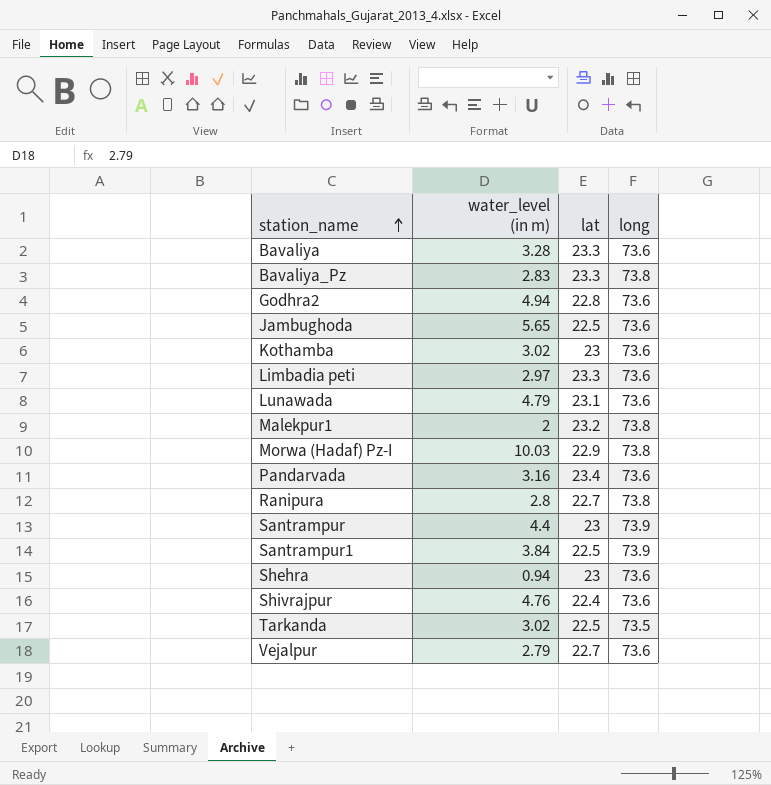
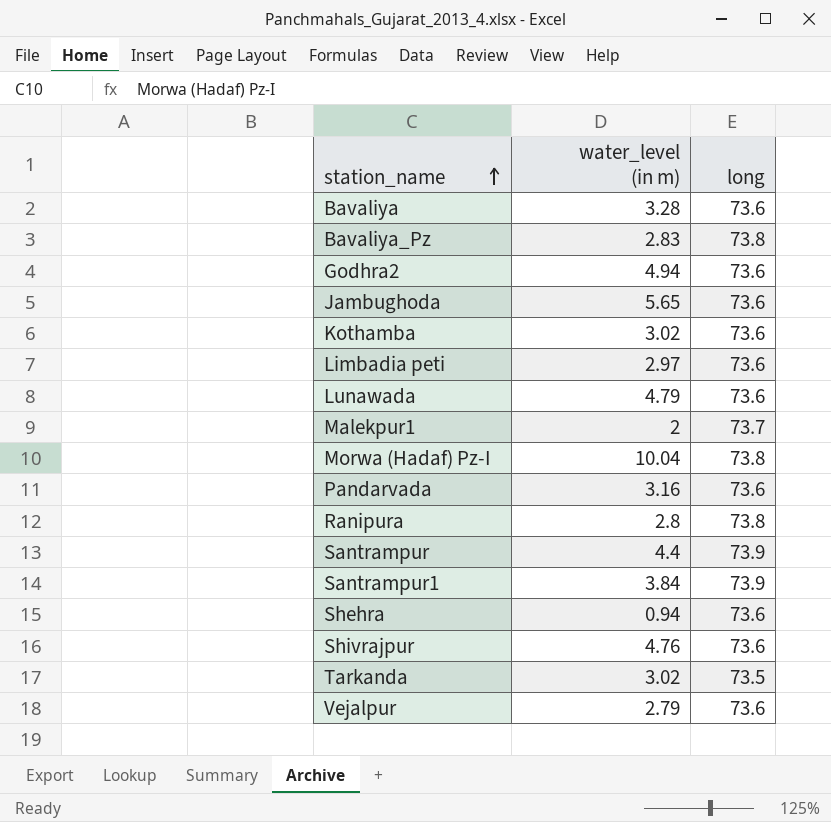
column lat | position: 3 -> none
Malekpur1 | long: 73.8 -> 73.7
Morwa (Hadaf) Pz-I | water_level (in m): 10.03 -> 10.04

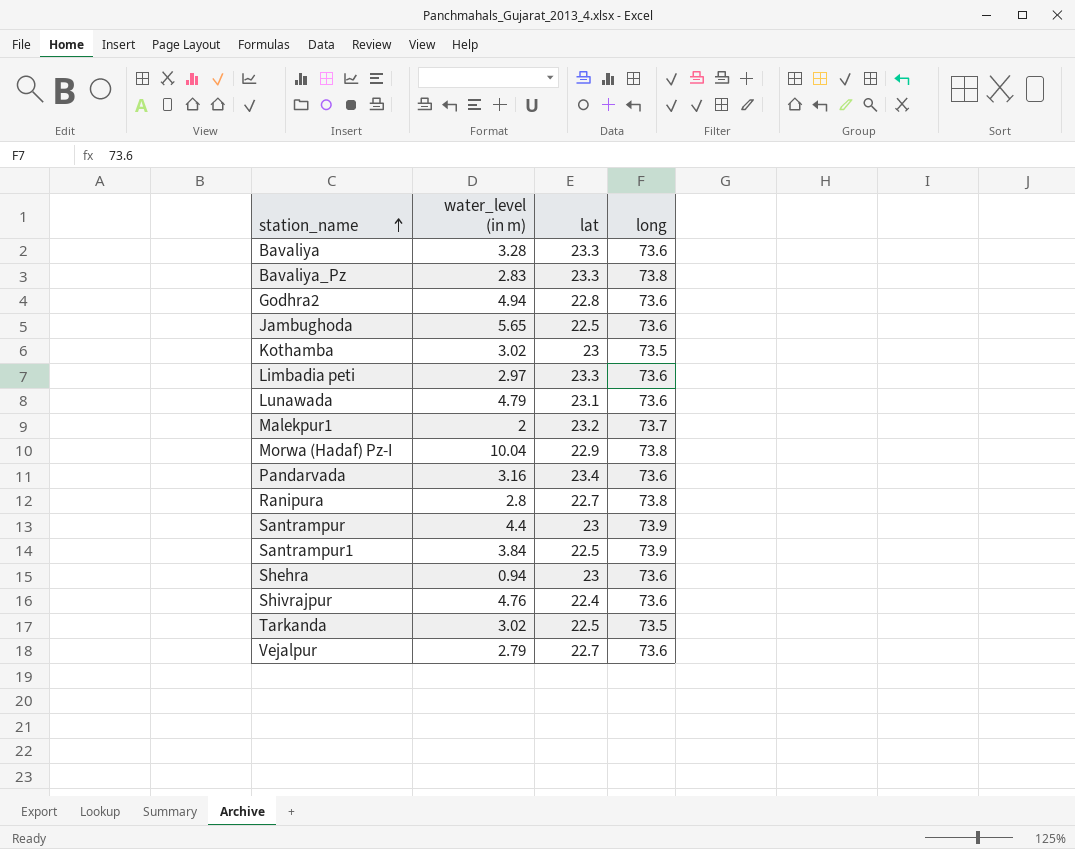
column lat | position: none -> 3
Kothamba | long: 73.6 -> 73.5

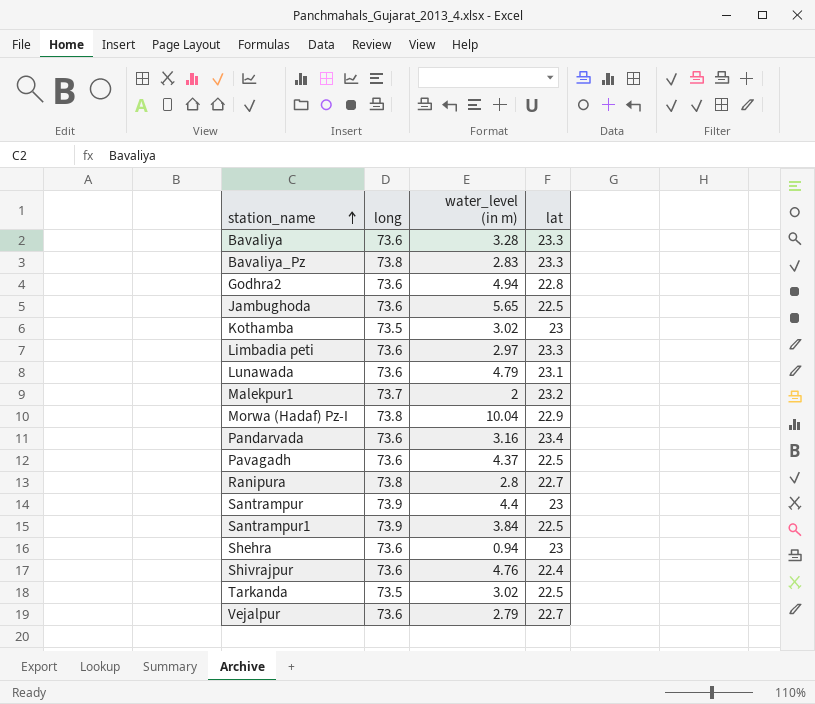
column long | position: 4 -> 2
row Pavagadh: none -> 73.6 | 4.37 | 22.5

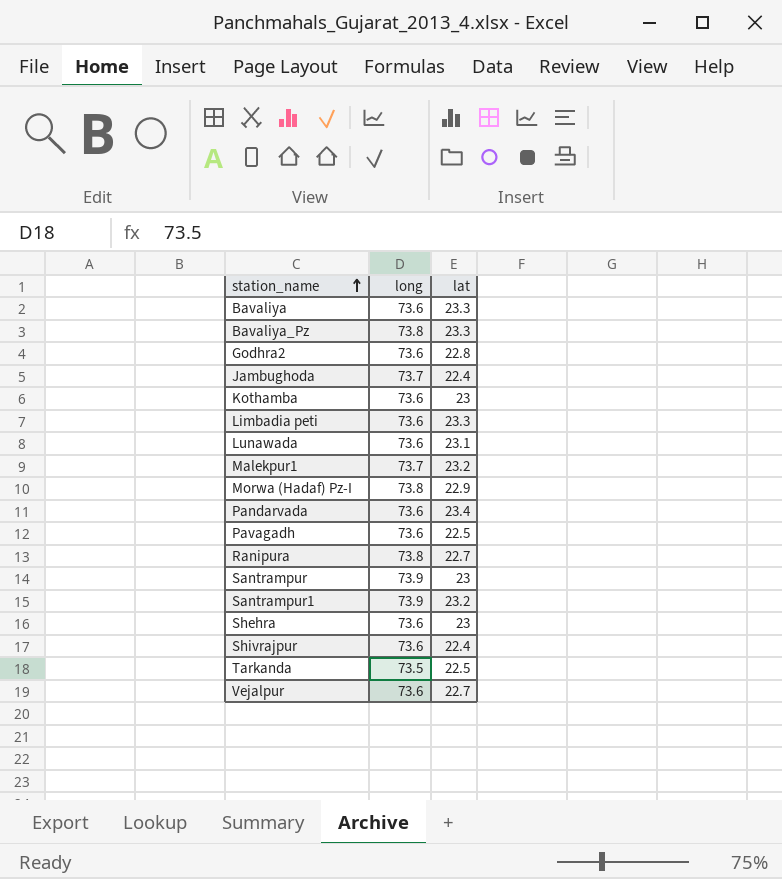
column water_level (in m) | position: 3 -> none
Jambughoda | long: 73.6 -> 73.7
Jambughoda | lat: 22.5 -> 22.4
Kothamba | long: 73.5 -> 73.6
Santrampur1 | lat: 22.5 -> 23.2

